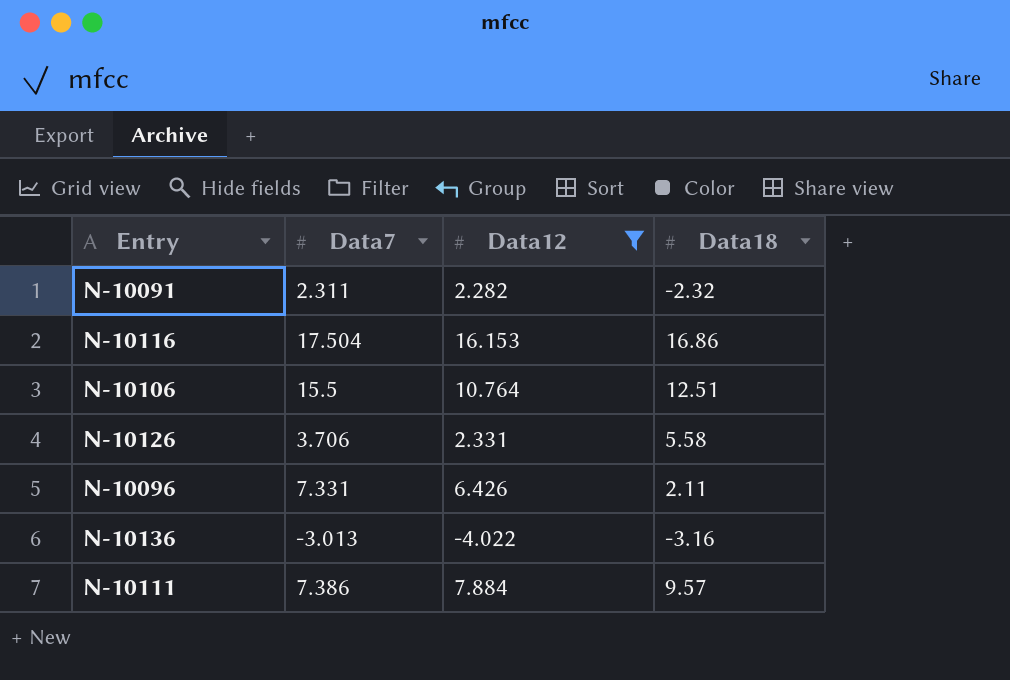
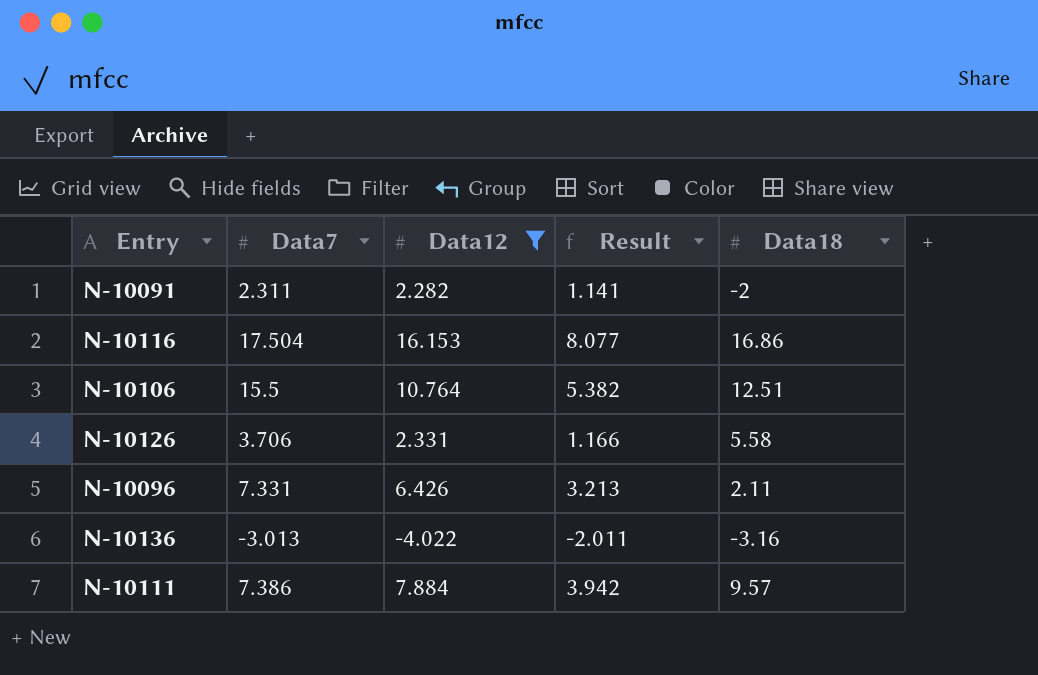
column Result | formula: none -> [Data12] * 0.5
N-10091 | Data18: -2.32 -> -2

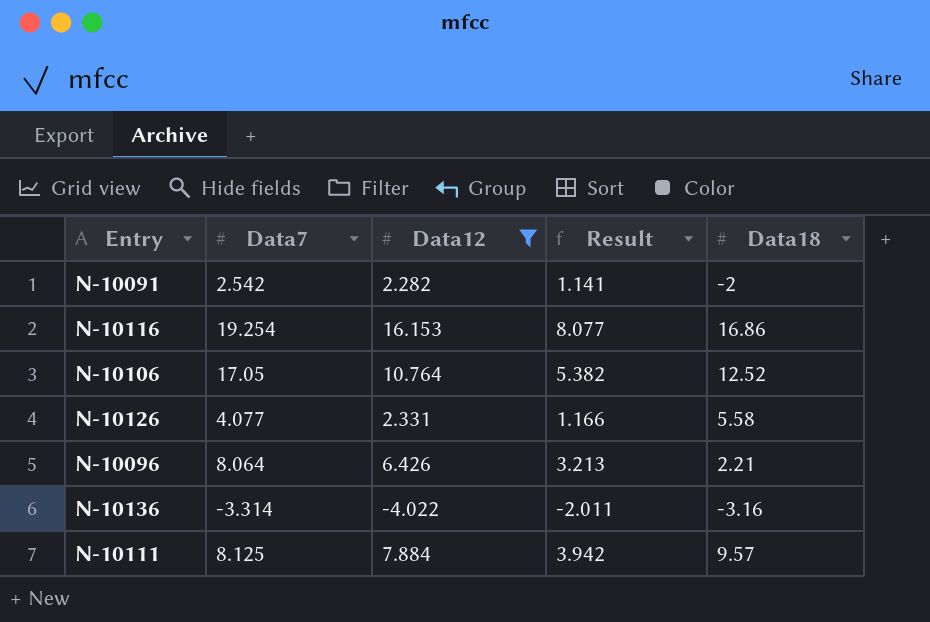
N-10091 | Data7: 2.311 -> 2.542
N-10116 | Data7: 17.504 -> 19.254
N-10106 | Data7: 15.5 -> 17.05
N-10106 | Data18: 12.51 -> 12.52
N-10126 | Data7: 3.706 -> 4.077
N-10096 | Data7: 7.331 -> 8.064
N-10096 | Data18: 2.11 -> 2.21
N-10136 | Data7: -3.013 -> -3.314
N-10111 | Data7: 7.386 -> 8.125

